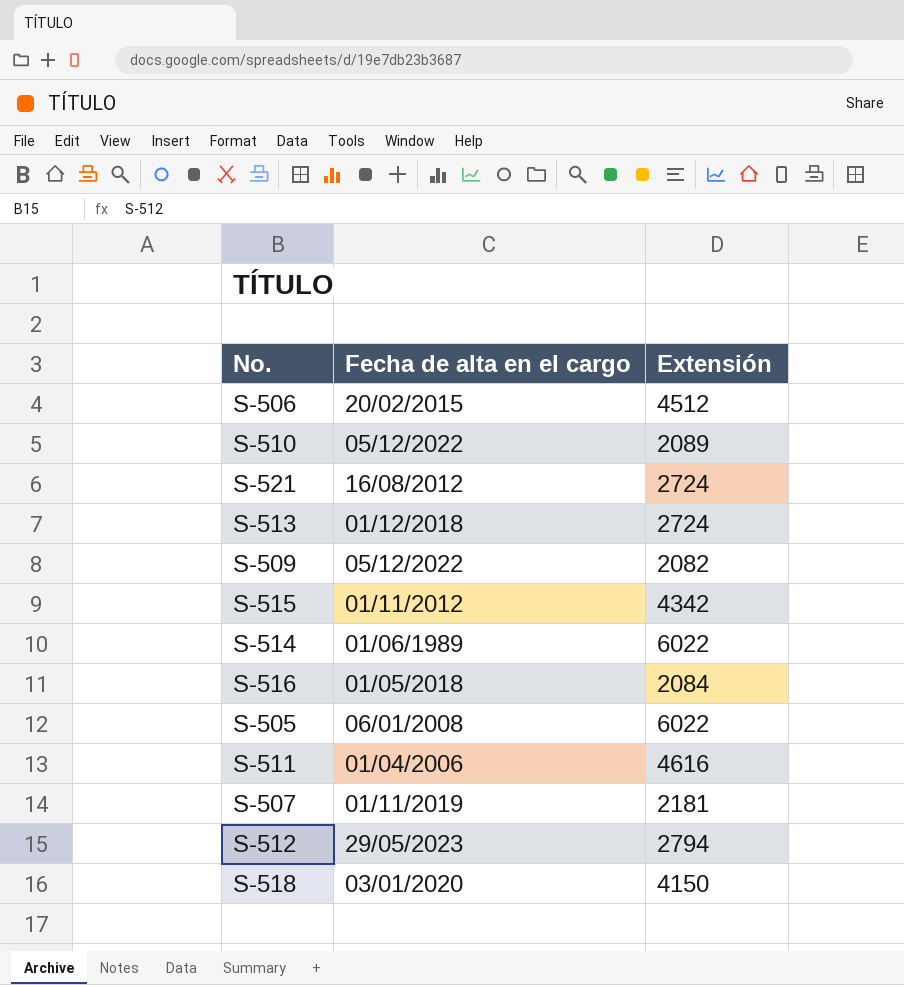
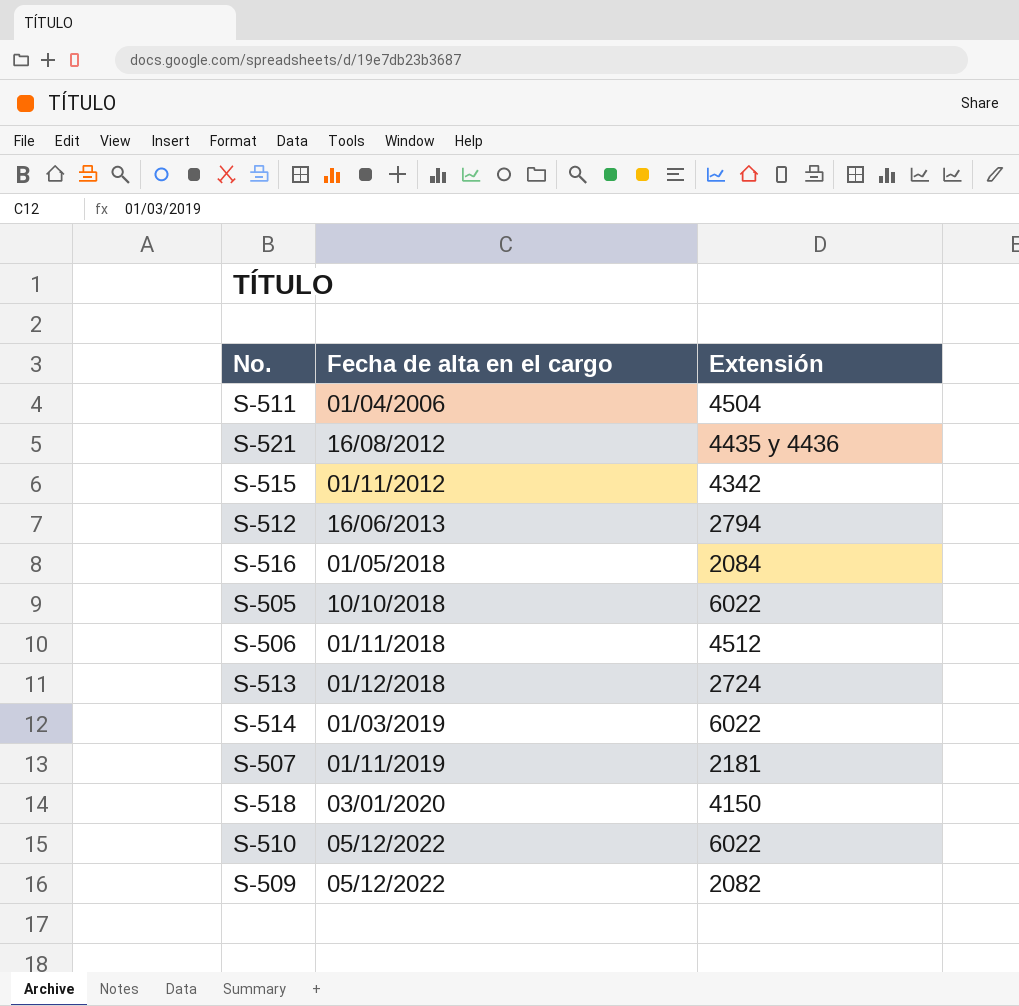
row order: none -> Fecha de alta en el cargo ascending
S-511 | Extensión: 4616 -> 4504
S-521 | Extensión: 2724 -> 4435 y 4436
S-512 | Fecha de alta en el cargo: 29/05/2023 -> 16/06/2013
S-505 | Fecha de alta en el cargo: 06/01/2008 -> 10/10/2018
S-506 | Fecha de alta en el cargo: 20/02/2015 -> 01/11/2018
S-514 | Fecha de alta en el cargo: 01/06/1989 -> 01/03/2019
S-510 | Extensión: 2089 -> 6022

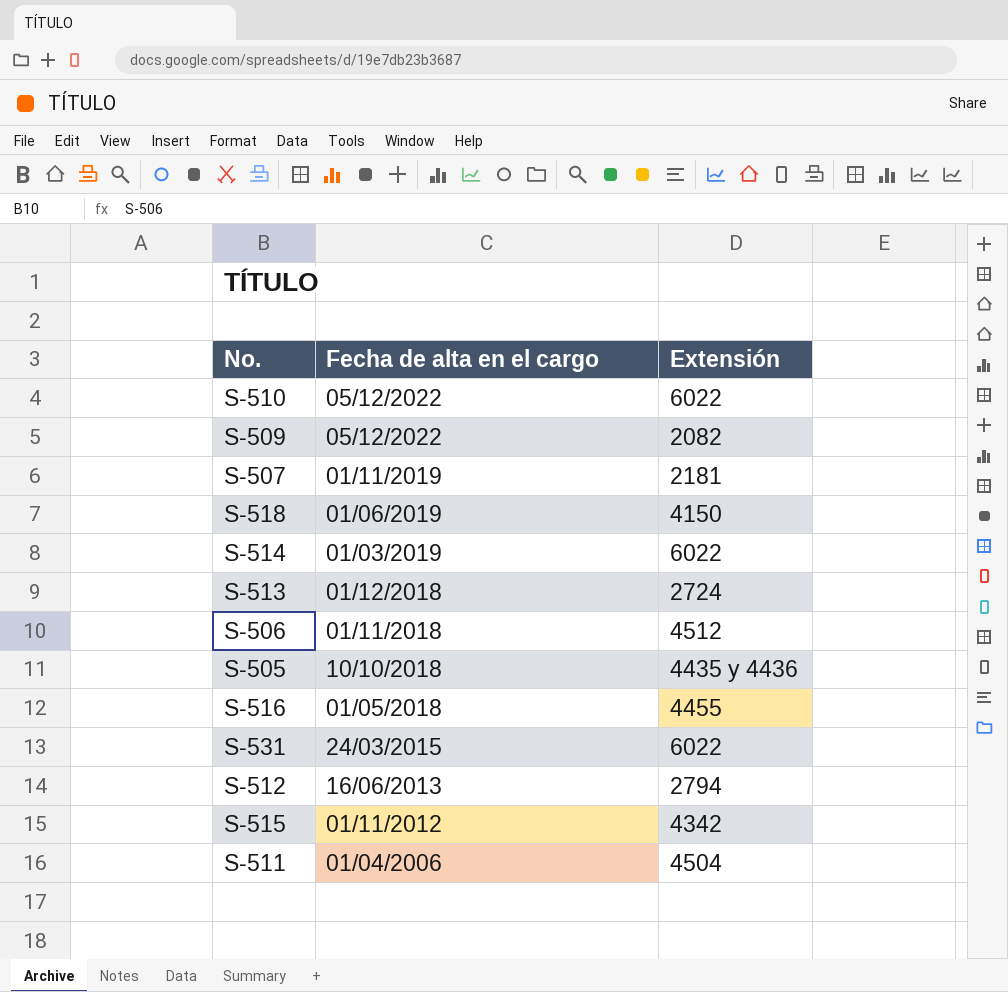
row order: Fecha de alta en el cargo ascending -> Fecha de alta en el cargo descending
row S-521: 16/08/2012 | 4435 y 4436 -> none
S-518 | Fecha de alta en el cargo: 03/01/2020 -> 01/06/2019
S-505 | Extensión: 6022 -> 4435 y 4436
S-516 | Extensión: 2084 -> 4455
row S-531: none -> 24/03/2015 | 6022

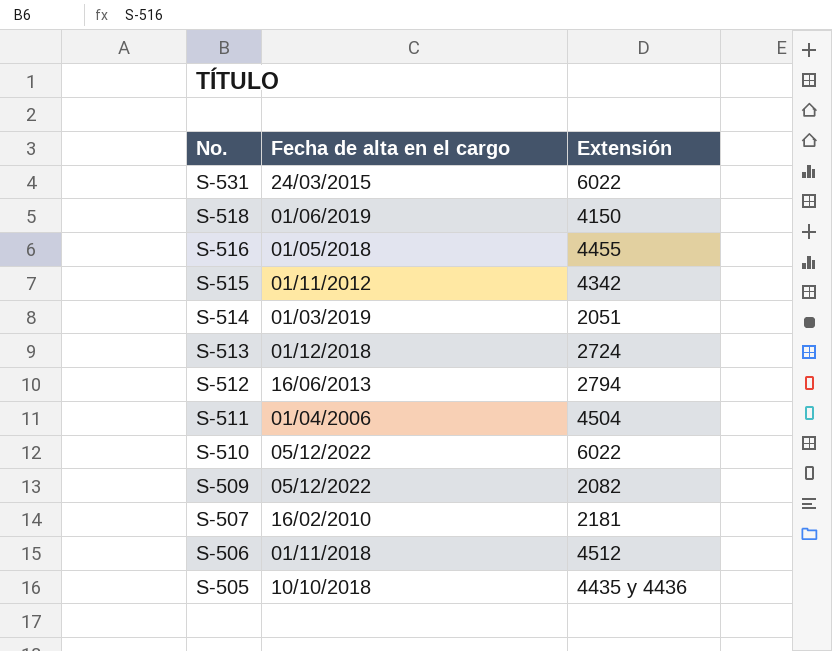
row order: Fecha de alta en el cargo descending -> No. descending
S-514 | Extensión: 6022 -> 2051
S-507 | Fecha de alta en el cargo: 01/11/2019 -> 16/02/2010

